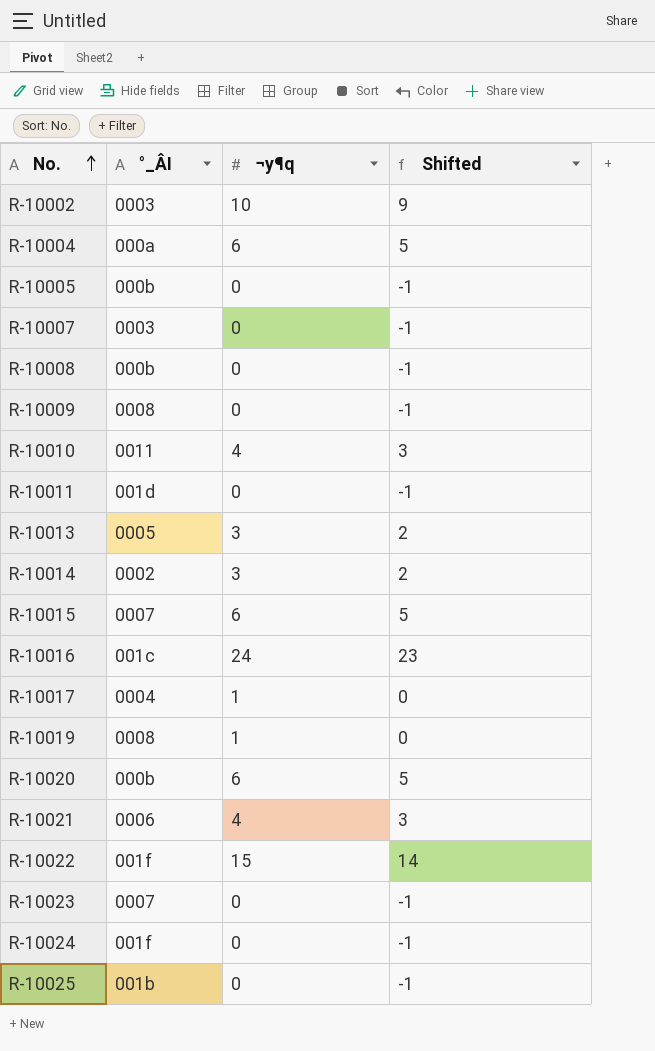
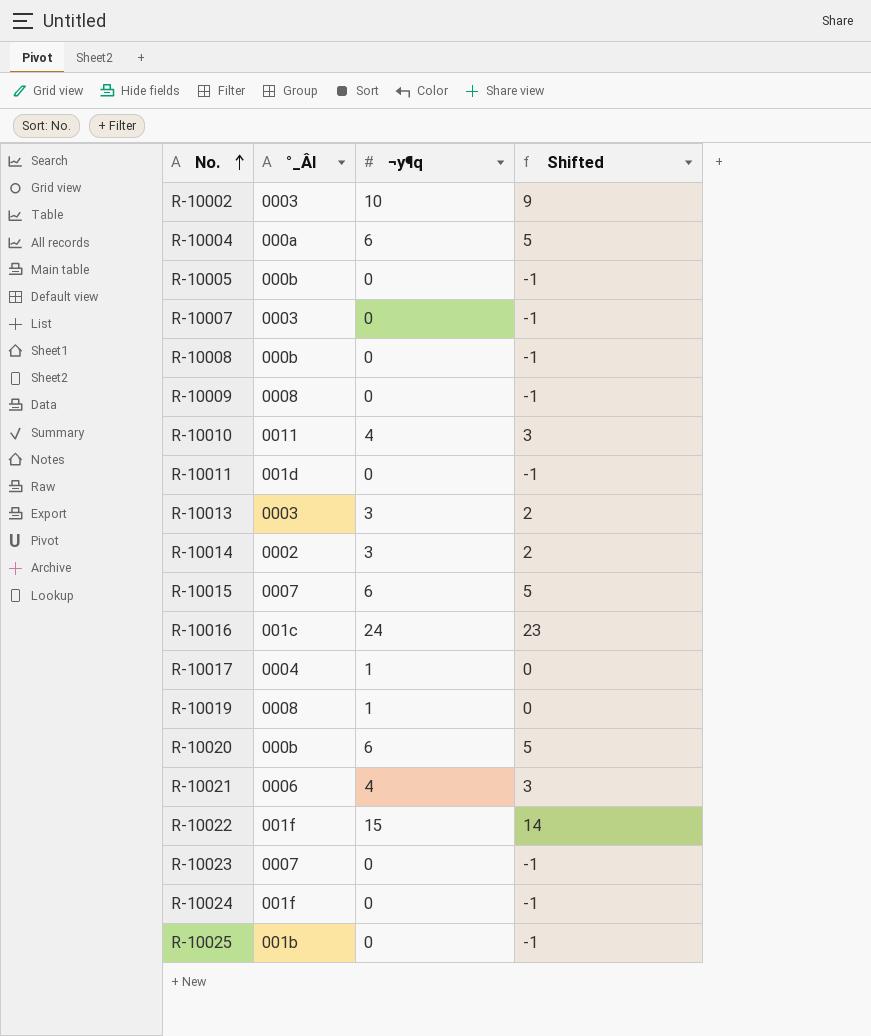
R-10013 | °_ÂI: 0005 -> 0003

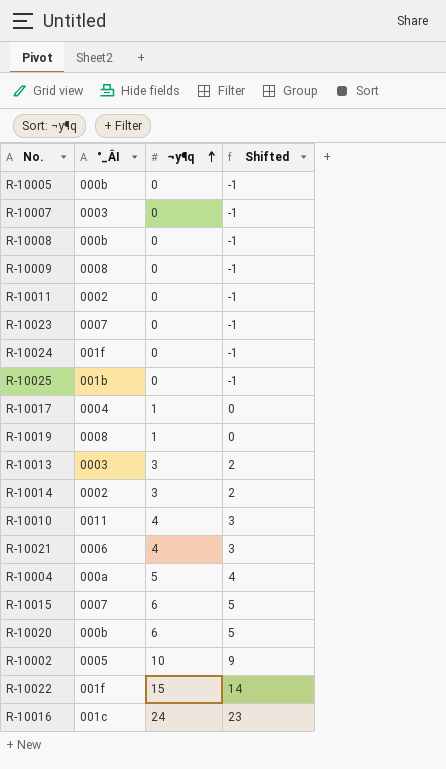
row order: No. ascending -> ¬y¶q ascending
R-10011 | °_ÂI: 001d -> 0002
R-10004 | ¬y¶q: 6 -> 5
R-10004 | Shifted: 5 -> 4
R-10002 | °_ÂI: 0003 -> 0005

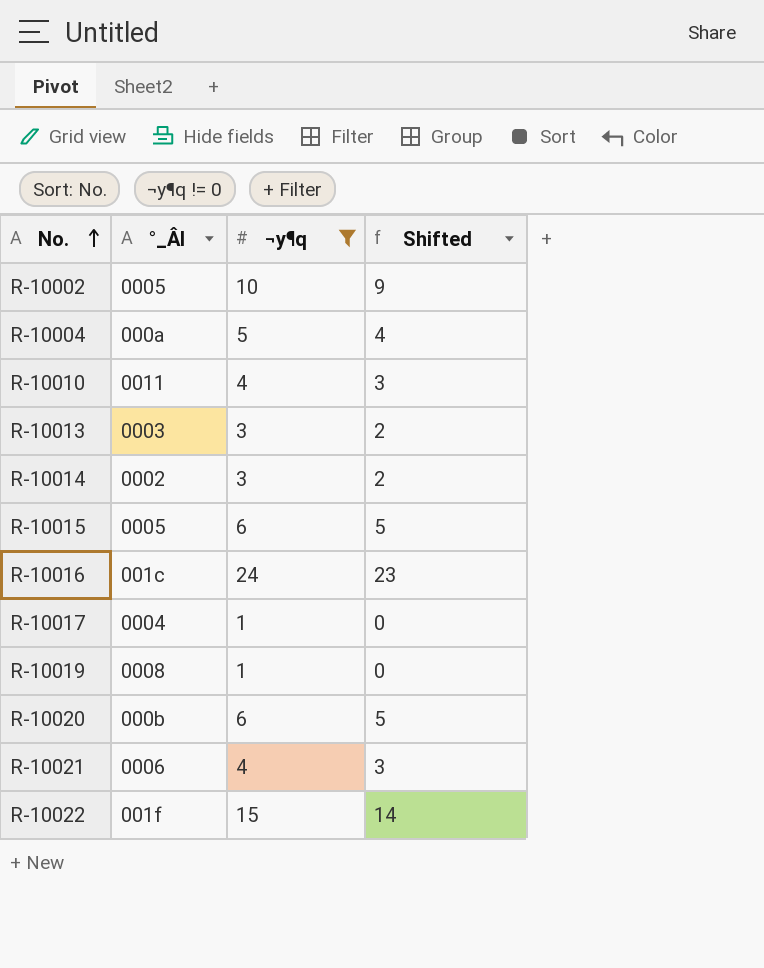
filter: none -> ¬y¶q != 0
row order: ¬y¶q ascending -> No. ascending
R-10015 | °_ÂI: 0007 -> 0005

